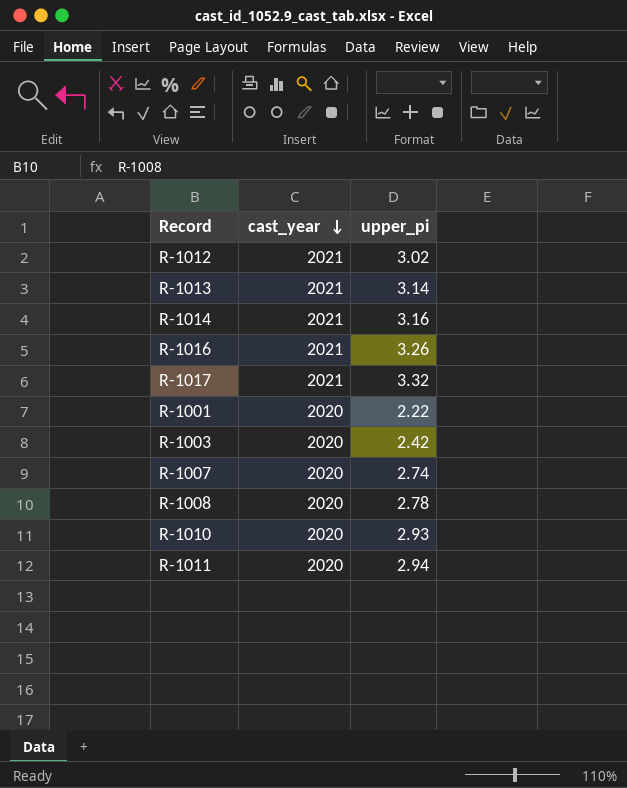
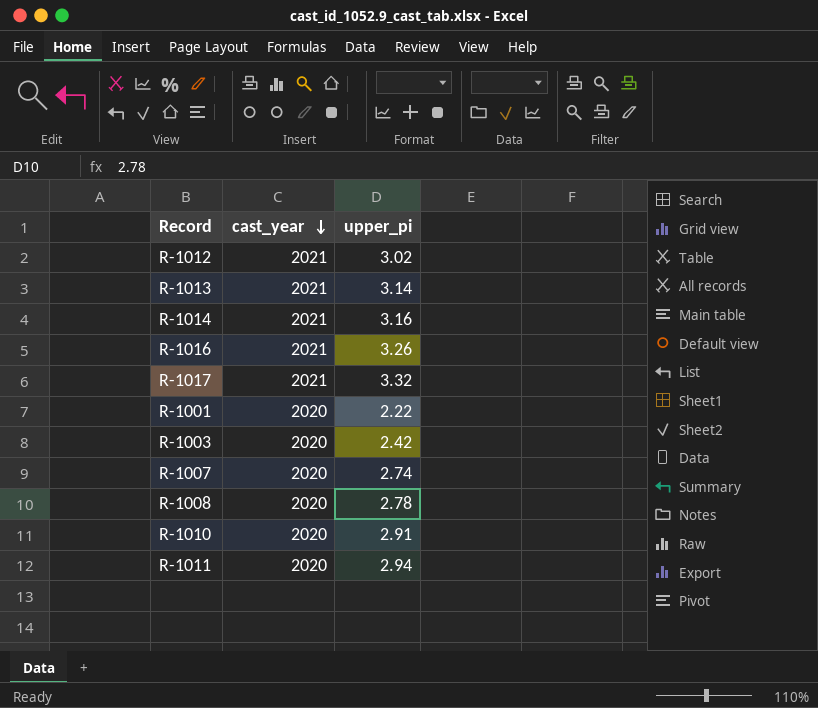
R-1010 | upper_pi: 2.93 -> 2.91

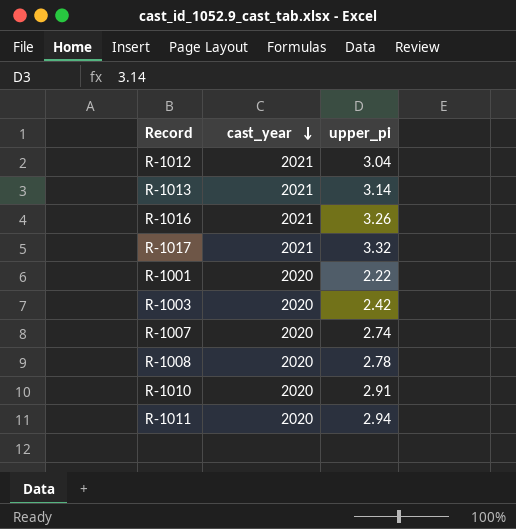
row R-1014: 2021 | 3.16 -> none
R-1012 | upper_pi: 3.02 -> 3.04

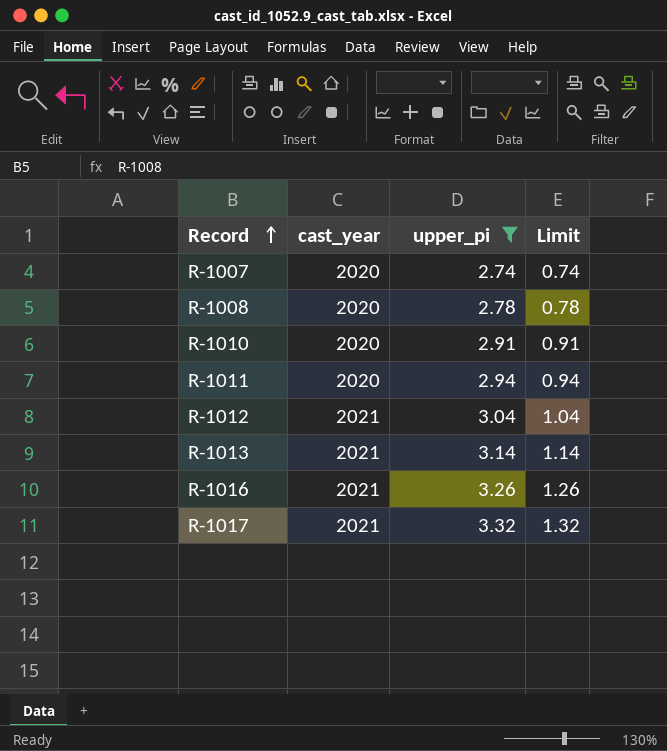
filter: none -> upper_pi >= 2.74
row order: cast_year descending -> Record ascending
column Limit | formula: none -> [upper_pi] - 2

